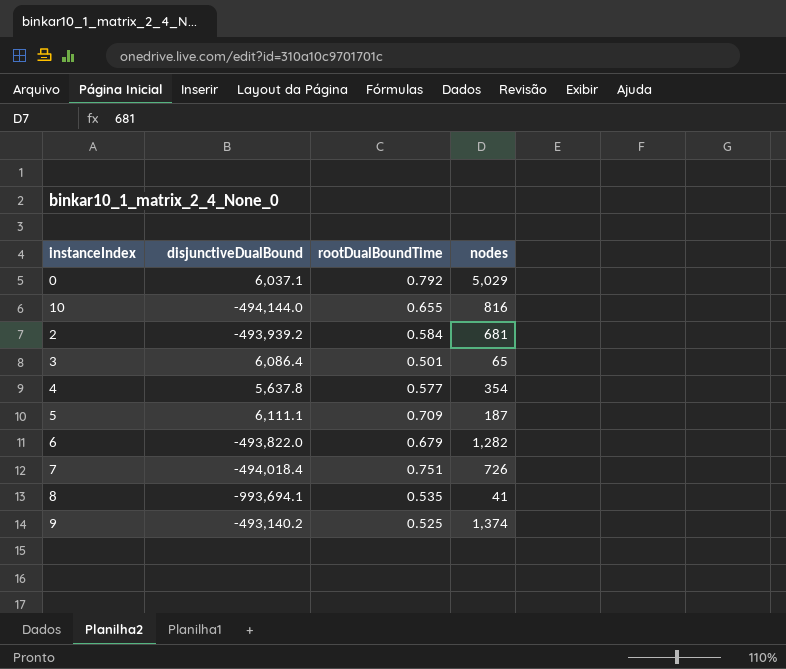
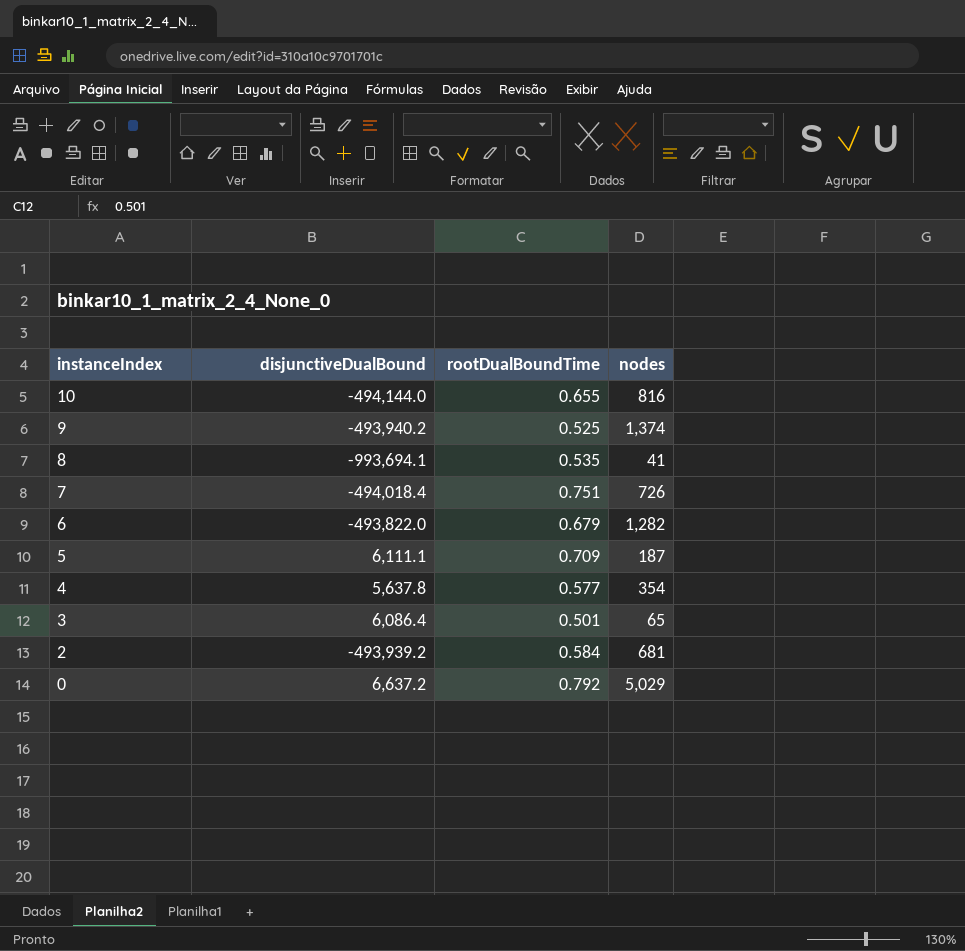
row order: none -> instanceIndex descending
9 | disjunctiveDualBound: -493,140.2 -> -493,940.2
0 | disjunctiveDualBound: 6,037.1 -> 6,637.2

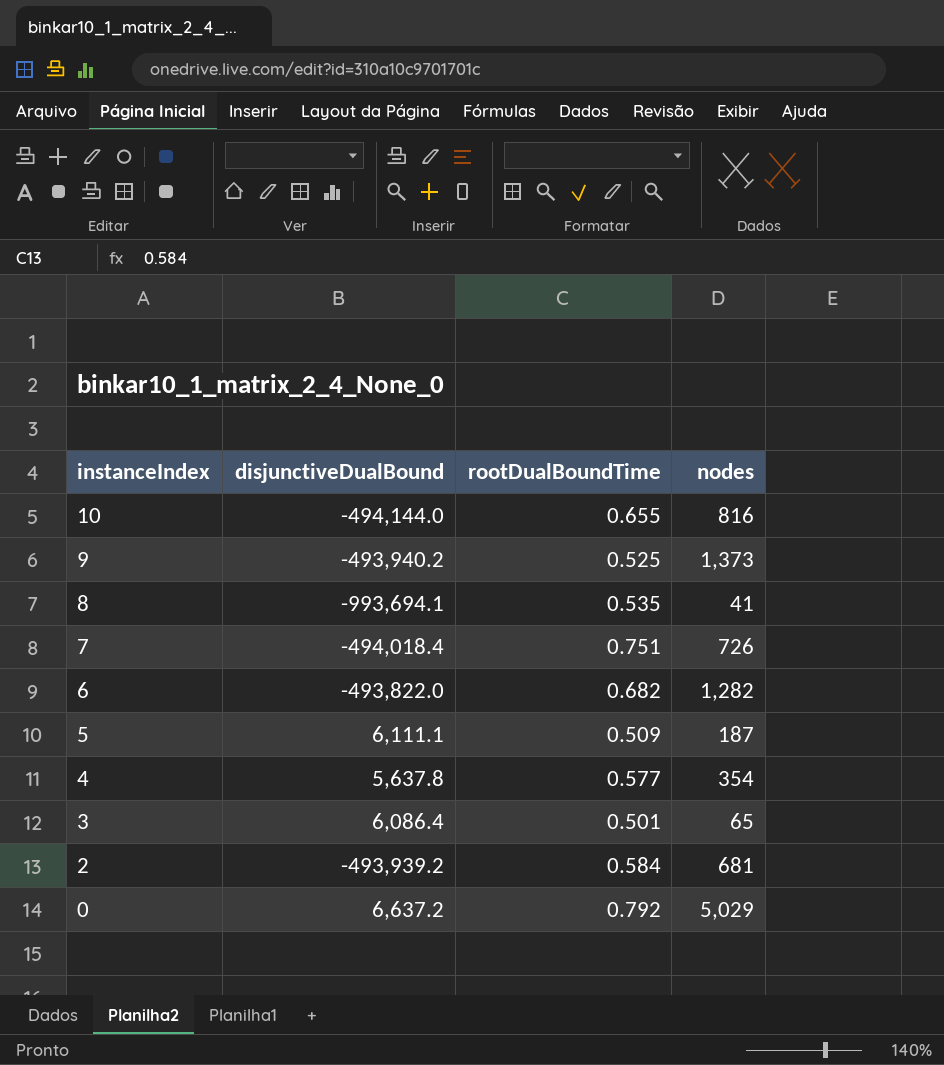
9 | nodes: 1,374 -> 1,373
6 | rootDualBoundTime: 0.679 -> 0.682
5 | rootDualBoundTime: 0.709 -> 0.509

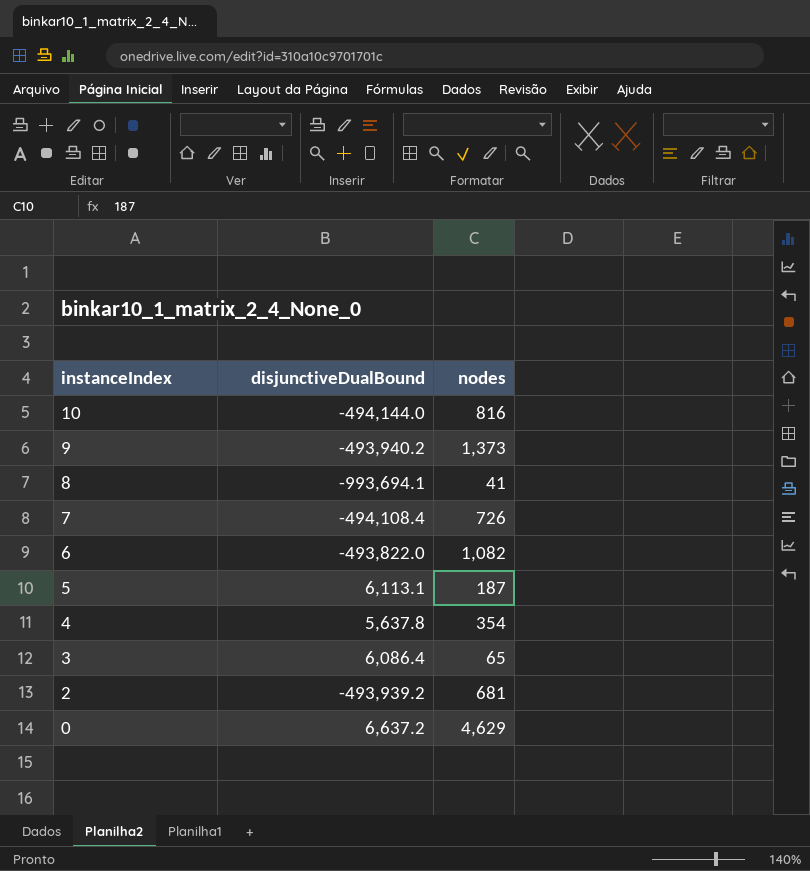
column rootDualBoundTime | position: 3 -> none
7 | disjunctiveDualBound: -494,018.4 -> -494,108.4
6 | nodes: 1,282 -> 1,082
5 | disjunctiveDualBound: 6,111.1 -> 6,113.1
0 | nodes: 5,029 -> 4,629

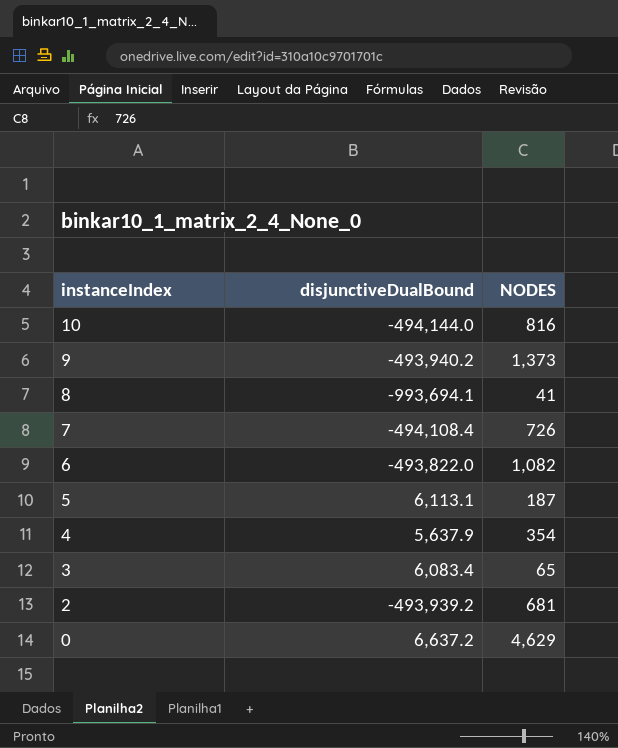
column name: nodes -> NODES
4 | disjunctiveDualBound: 5,637.8 -> 5,637.9
3 | disjunctiveDualBound: 6,086.4 -> 6,083.4

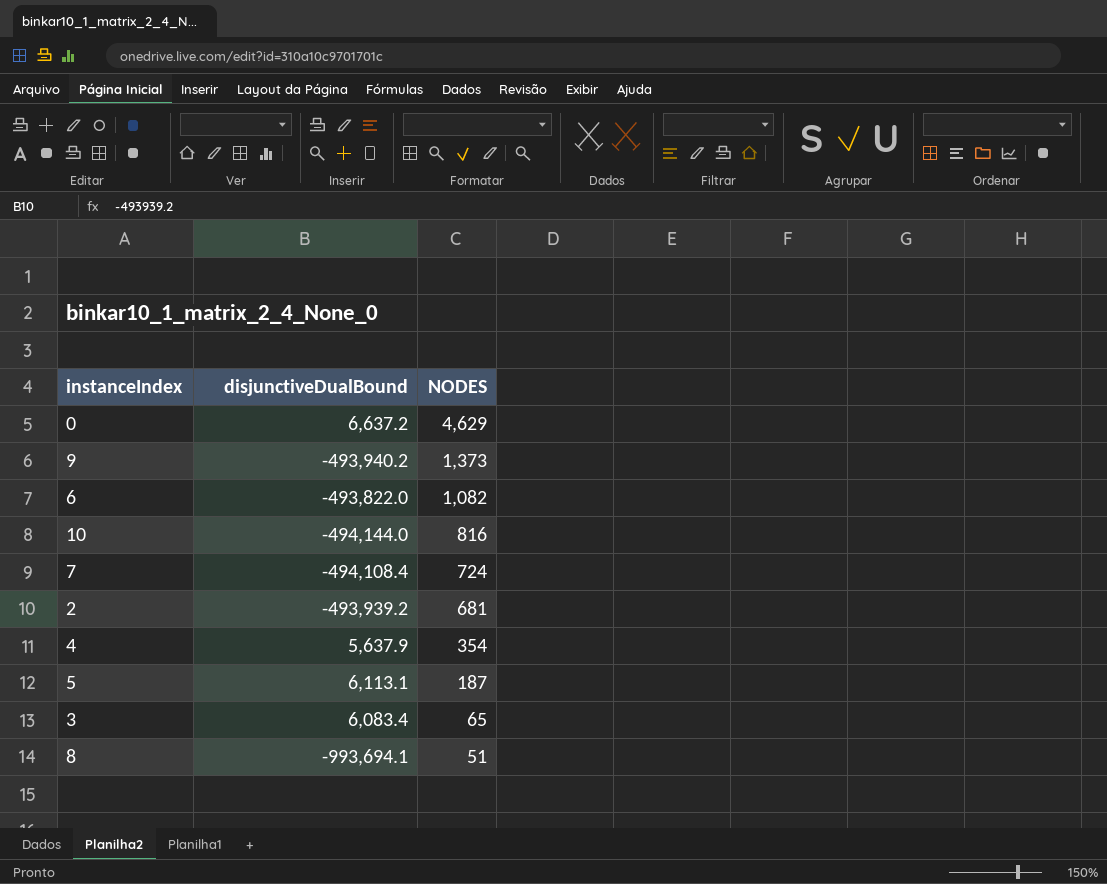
row order: instanceIndex descending -> NODES descending
7 | NODES: 726 -> 724
8 | NODES: 41 -> 51

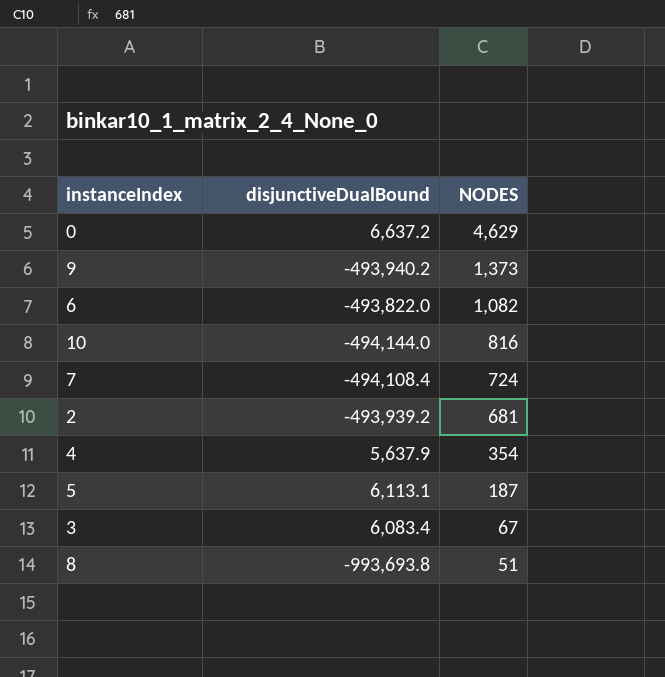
3 | NODES: 65 -> 67
8 | disjunctiveDualBound: -993,694.1 -> -993,693.8

